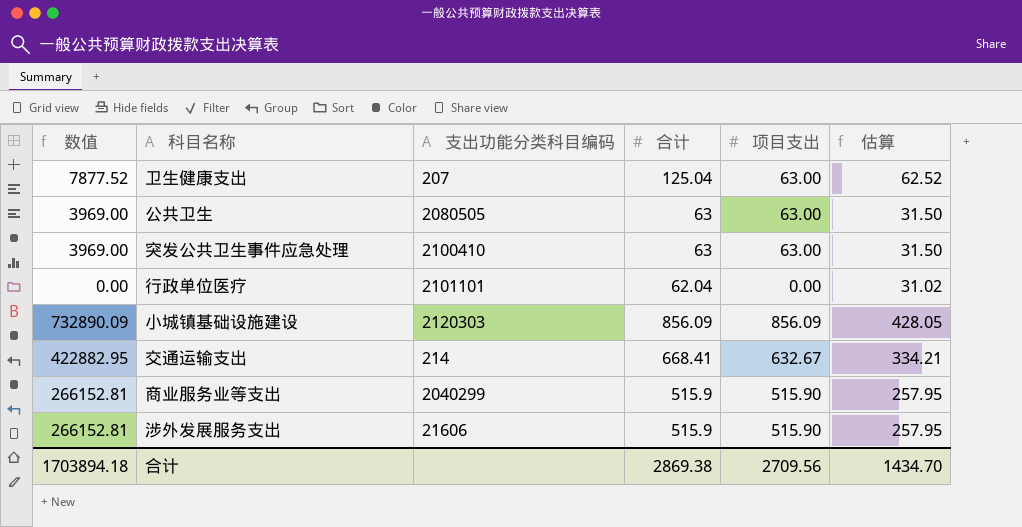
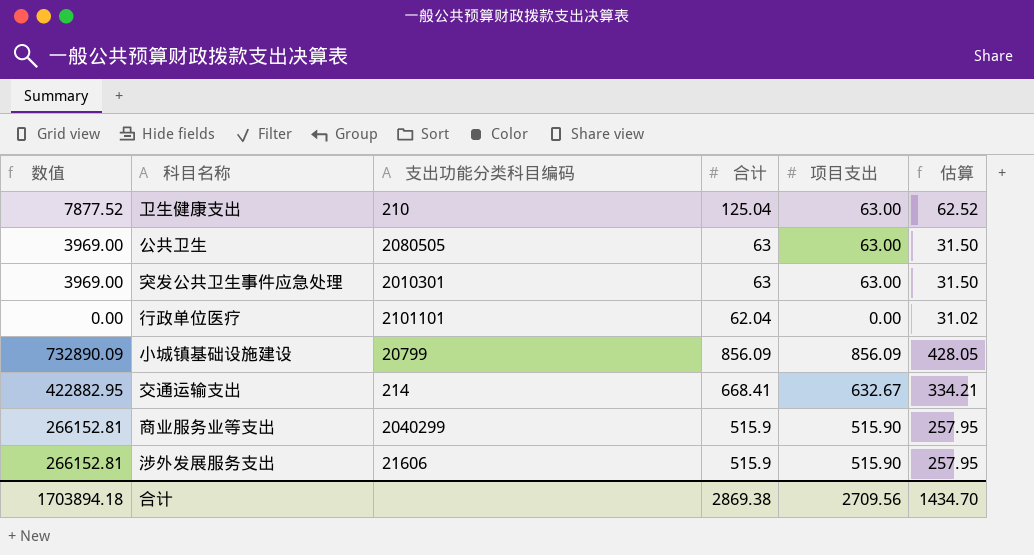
卫生健康支出 | 支出功能分类科目编码: 207 -> 210
突发公共卫生事件应急处理 | 支出功能分类科目编码: 2100410 -> 2010301
小城镇基础设施建设 | 支出功能分类科目编码: 2120303 -> 20799

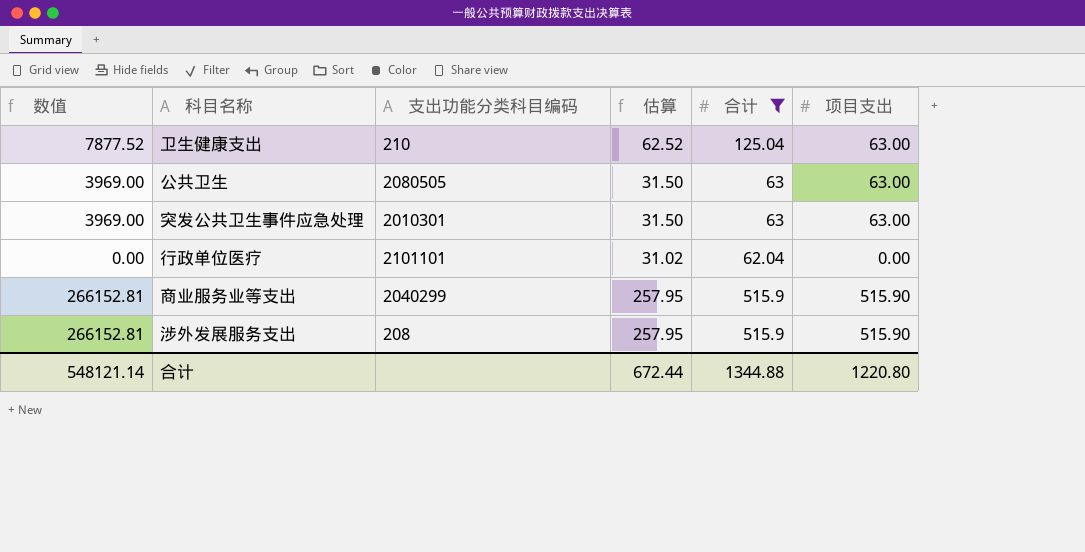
filter: none -> 合计 <= 515.9
column 估算 | position: 6 -> 4
涉外发展服务支出 | 支出功能分类科目编码: 21606 -> 208
合计 | 数值: 1703894.18 -> 548121.14
合计 | 估算: 1434.70 -> 672.44
合计 | 合计: 2869.38 -> 1344.88
合计 | 项目支出: 2709.56 -> 1220.80

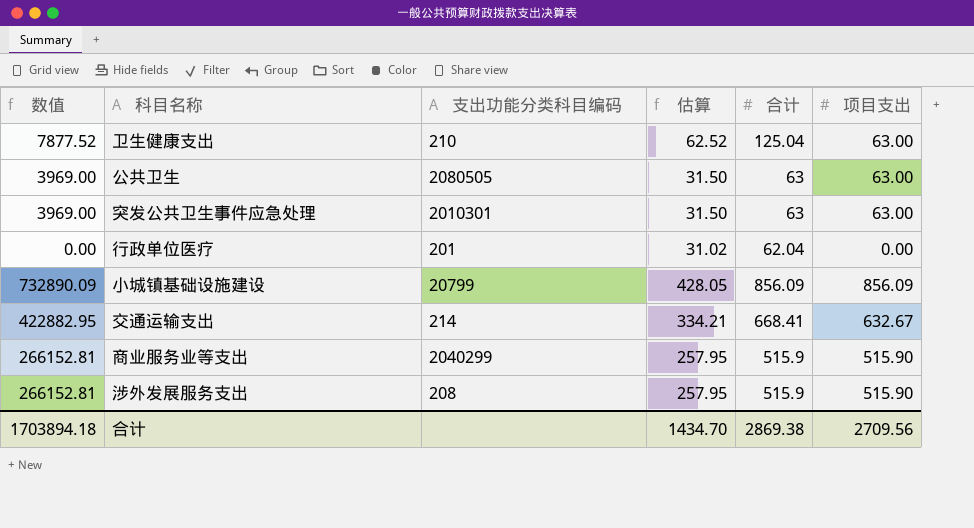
filter: 合计 <= 515.9 -> none
行政单位医疗 | 支出功能分类科目编码: 2101101 -> 201
合计 | 数值: 548121.14 -> 1703894.18
合计 | 估算: 672.44 -> 1434.70
合计 | 合计: 1344.88 -> 2869.38
合计 | 项目支出: 1220.80 -> 2709.56

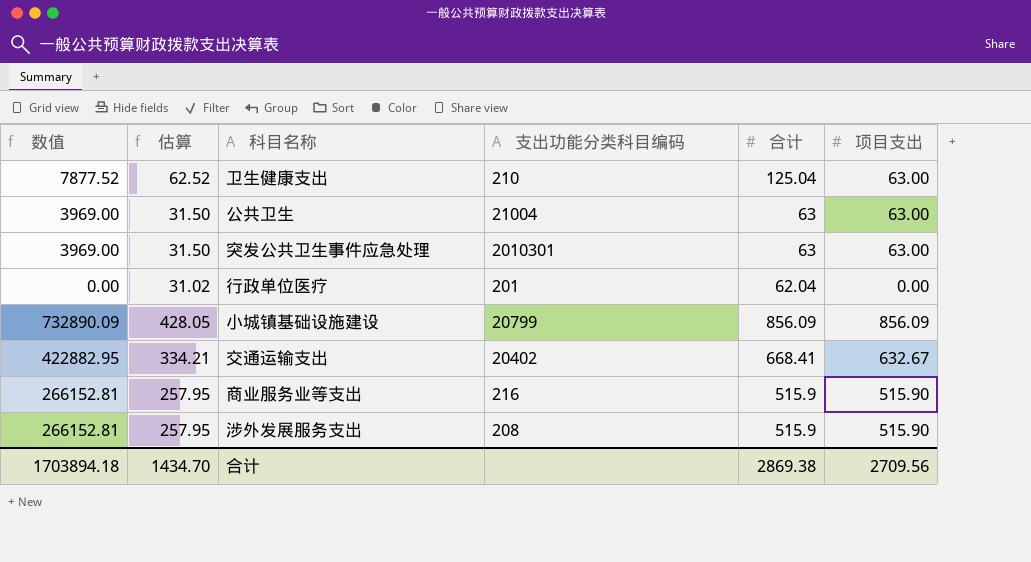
column 估算 | position: 4 -> 2
公共卫生 | 支出功能分类科目编码: 2080505 -> 21004
交通运输支出 | 支出功能分类科目编码: 214 -> 20402
商业服务业等支出 | 支出功能分类科目编码: 2040299 -> 216

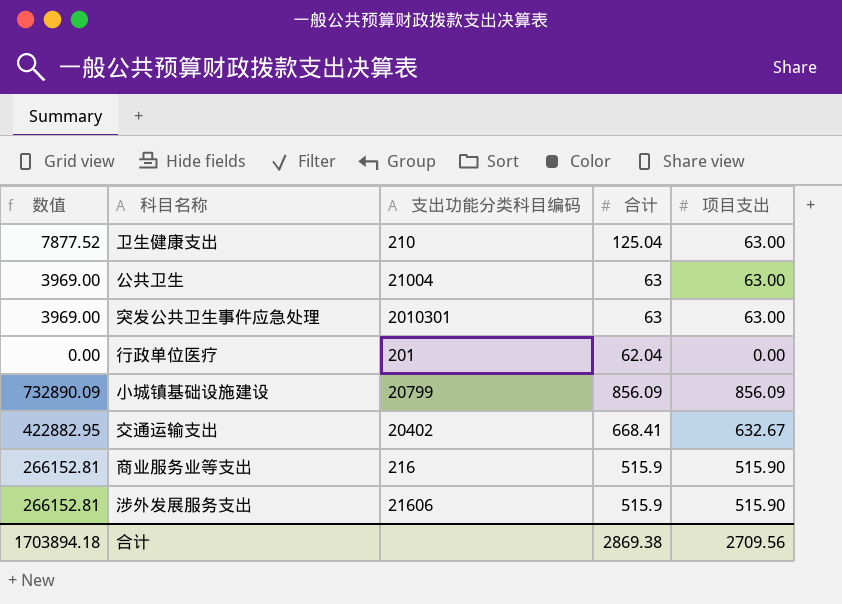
column 估算 | formula: [合计] * 0.5 -> none
涉外发展服务支出 | 支出功能分类科目编码: 208 -> 21606

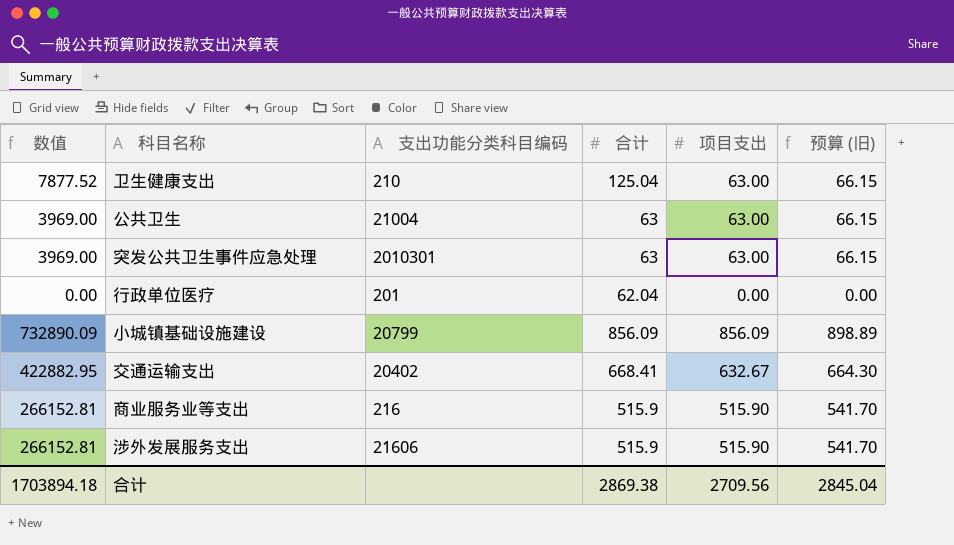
column 预算 (旧) | formula: none -> [项目支出] * 1.05

